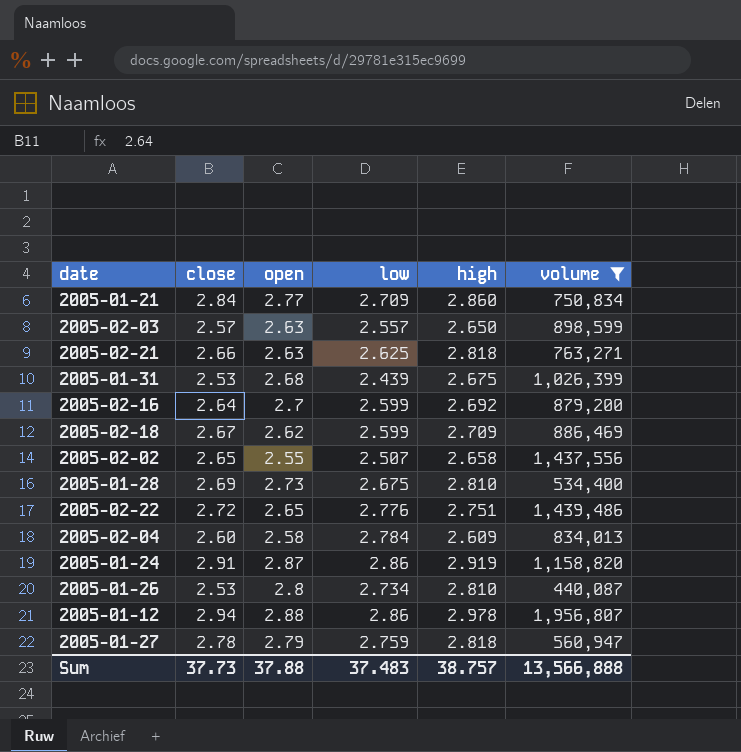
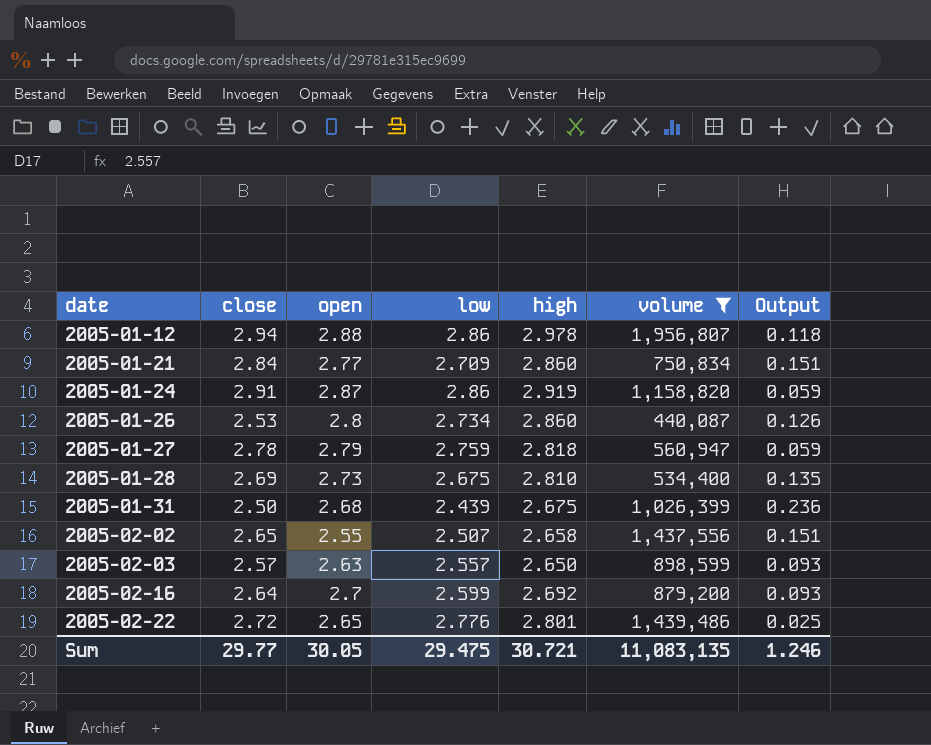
row order: none -> date ascending
column Output | formula: none -> [high] - [low]
row 2005-02-21: 2.66 | 2.63 | 2.625 | 2.818 | 763,271 -> none
row 2005-02-18: 2.67 | 2.62 | 2.599 | 2.709 | 886,469 -> none
row 2005-02-04: 2.60 | 2.58 | 2.784 | 2.609 | 834,013 -> none
2005-01-26 | high: 2.810 -> 2.860
2005-01-31 | close: 2.53 -> 2.50
2005-02-22 | high: 2.751 -> 2.801
Sum | close: 37.73 -> 29.77
Sum | open: 37.88 -> 30.05
Sum | low: 37.483 -> 29.475
Sum | high: 38.757 -> 30.721
Sum | volume: 13,566,888 -> 11,083,135

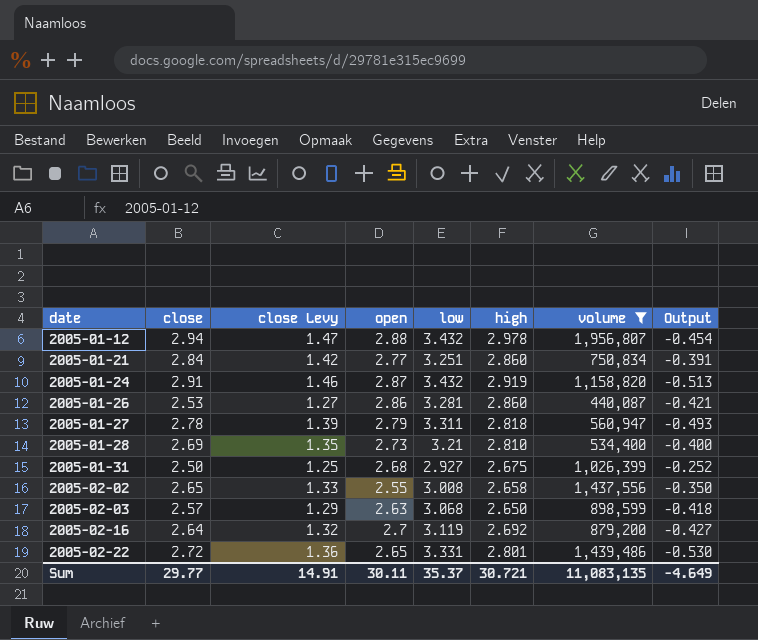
column close Levy | formula: none -> [close] * 0.5
2005-01-12 | low: 2.86 -> 3.432
2005-01-12 | Output: 0.118 -> -0.454
2005-01-21 | low: 2.709 -> 3.251
2005-01-21 | Output: 0.151 -> -0.391
2005-01-24 | low: 2.86 -> 3.432
2005-01-24 | Output: 0.059 -> -0.513
2005-01-26 | open: 2.8 -> 2.86
2005-01-26 | low: 2.734 -> 3.281
2005-01-26 | Output: 0.126 -> -0.421
2005-01-27 | low: 2.759 -> 3.311
2005-01-27 | Output: 0.059 -> -0.493
2005-01-28 | low: 2.675 -> 3.21
2005-01-28 | Output: 0.135 -> -0.400
2005-01-31 | low: 2.439 -> 2.927
2005-01-31 | Output: 0.236 -> -0.252
2005-02-02 | low: 2.507 -> 3.008
2005-02-02 | Output: 0.151 -> -0.350
2005-02-03 | low: 2.557 -> 3.068
2005-02-03 | Output: 0.093 -> -0.418
2005-02-16 | low: 2.599 -> 3.119
2005-02-16 | Output: 0.093 -> -0.427
2005-02-22 | low: 2.776 -> 3.331
2005-02-22 | Output: 0.025 -> -0.530
Sum | open: 30.05 -> 30.11
Sum | low: 29.475 -> 35.37
Sum | Output: 1.246 -> -4.649

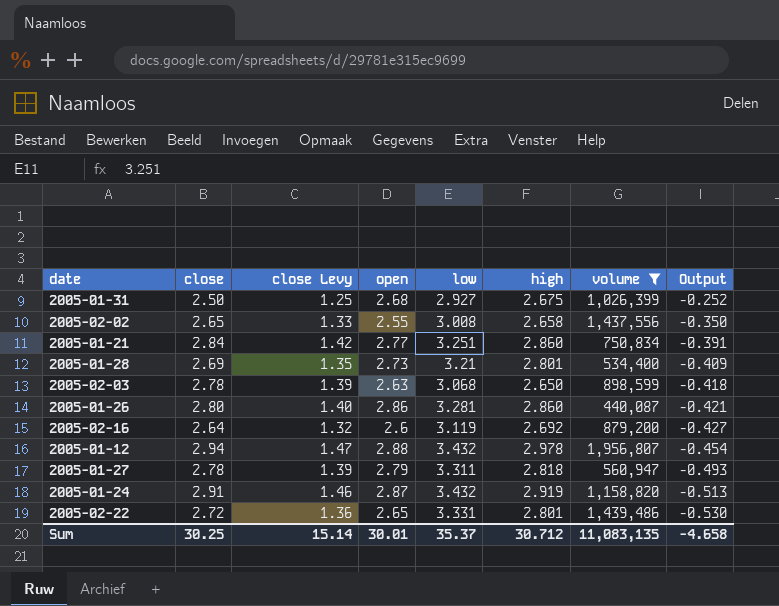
row order: date ascending -> Output descending
2005-01-28 | high: 2.810 -> 2.801
2005-01-28 | Output: -0.400 -> -0.409
2005-02-03 | close: 2.57 -> 2.78
2005-02-03 | close Levy: 1.29 -> 1.39
2005-01-26 | close: 2.53 -> 2.80
2005-01-26 | close Levy: 1.27 -> 1.40
2005-02-16 | open: 2.7 -> 2.6
Sum | close: 29.77 -> 30.25
Sum | close Levy: 14.91 -> 15.14
Sum | open: 30.11 -> 30.01
Sum | high: 30.721 -> 30.712
Sum | Output: -4.649 -> -4.658

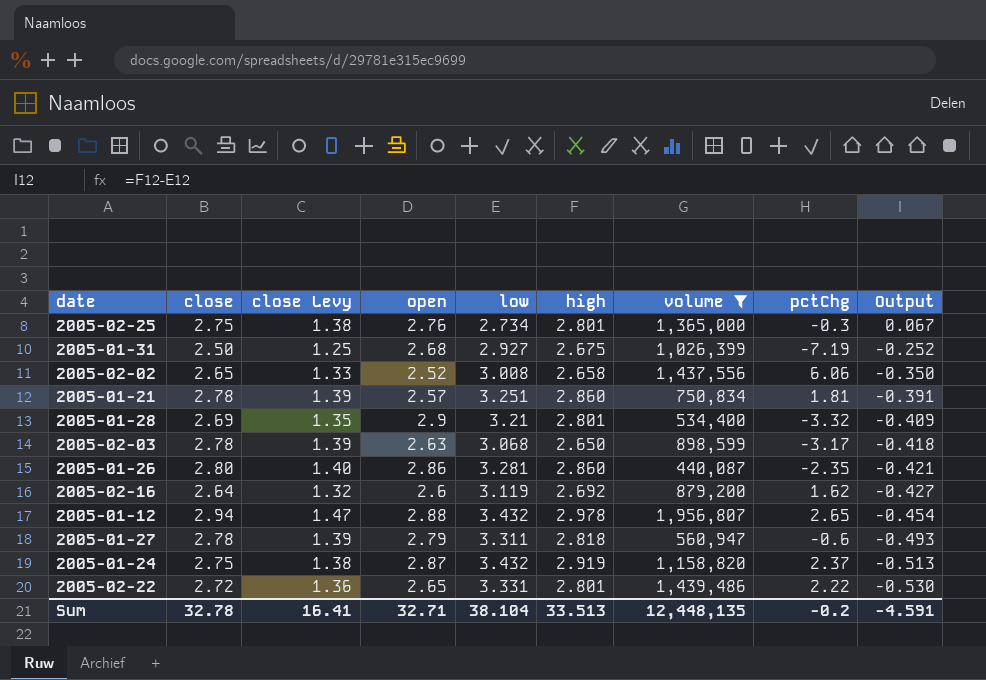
column pctChg | position: none -> 8
row 2005-02-25: none -> 2.75 | 1.38 | 2.76 | 2.734 | 2.801 | 1,365,000 | -0.3 | 0.067
2005-02-02 | open: 2.55 -> 2.52
2005-01-21 | close: 2.84 -> 2.78
2005-01-21 | close Levy: 1.42 -> 1.39
2005-01-21 | open: 2.77 -> 2.57
2005-01-28 | open: 2.73 -> 2.9
2005-01-24 | close: 2.91 -> 2.75
2005-01-24 | close Levy: 1.46 -> 1.38
Sum | close: 30.25 -> 32.78
Sum | close Levy: 15.14 -> 16.41
Sum | open: 30.01 -> 32.71
Sum | low: 35.37 -> 38.104
Sum | high: 30.712 -> 33.513
Sum | volume: 11,083,135 -> 12,448,135
Sum | Output: -4.658 -> -4.591

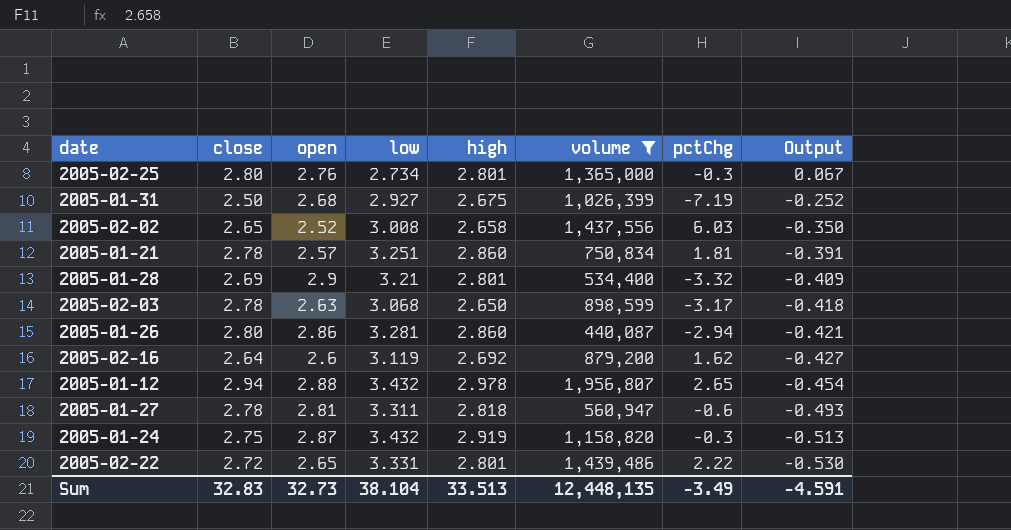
column close Levy | formula: [close] * 0.5 -> none
2005-02-25 | close: 2.75 -> 2.80
2005-02-02 | pctChg: 6.06 -> 6.03
2005-01-26 | pctChg: -2.35 -> -2.94
2005-01-27 | open: 2.79 -> 2.81
2005-01-24 | pctChg: 2.37 -> -0.3
Sum | close: 32.78 -> 32.83
Sum | open: 32.71 -> 32.73
Sum | pctChg: -0.2 -> -3.49

